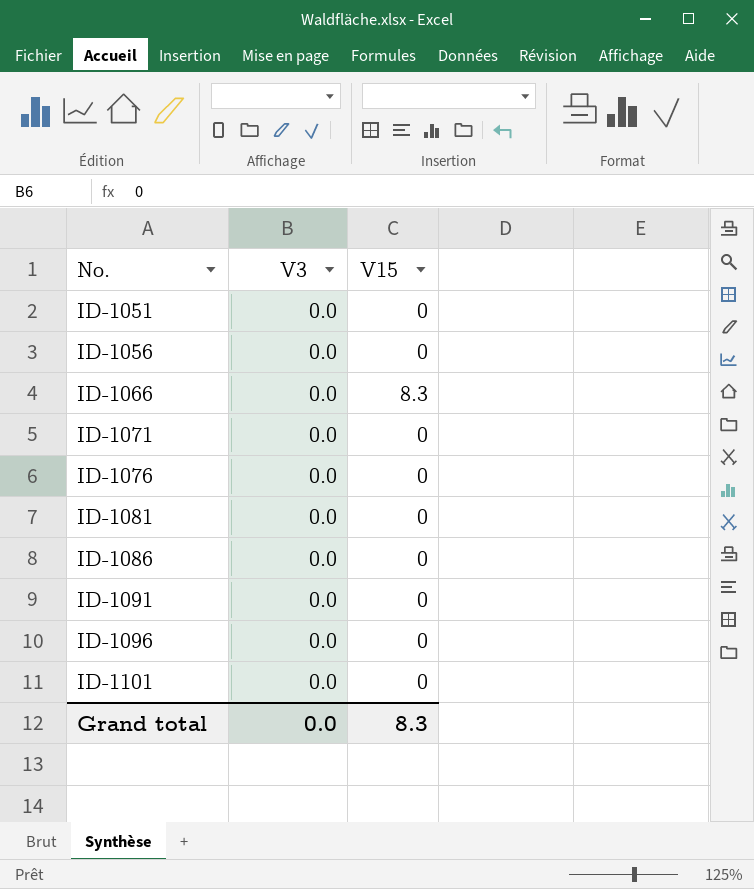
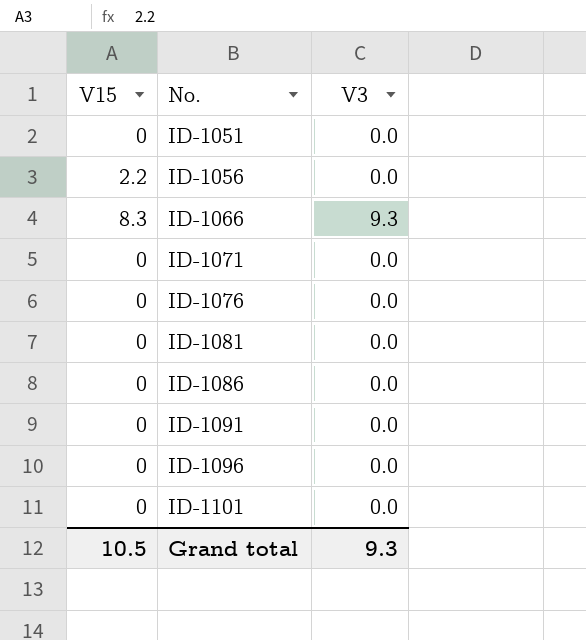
column V15 | position: 3 -> 1
ID-1056 | V15: 0 -> 2.2
ID-1066 | V3: 0.0 -> 9.3
Grand total | V15: 8.3 -> 10.5
Grand total | V3: 0.0 -> 9.3

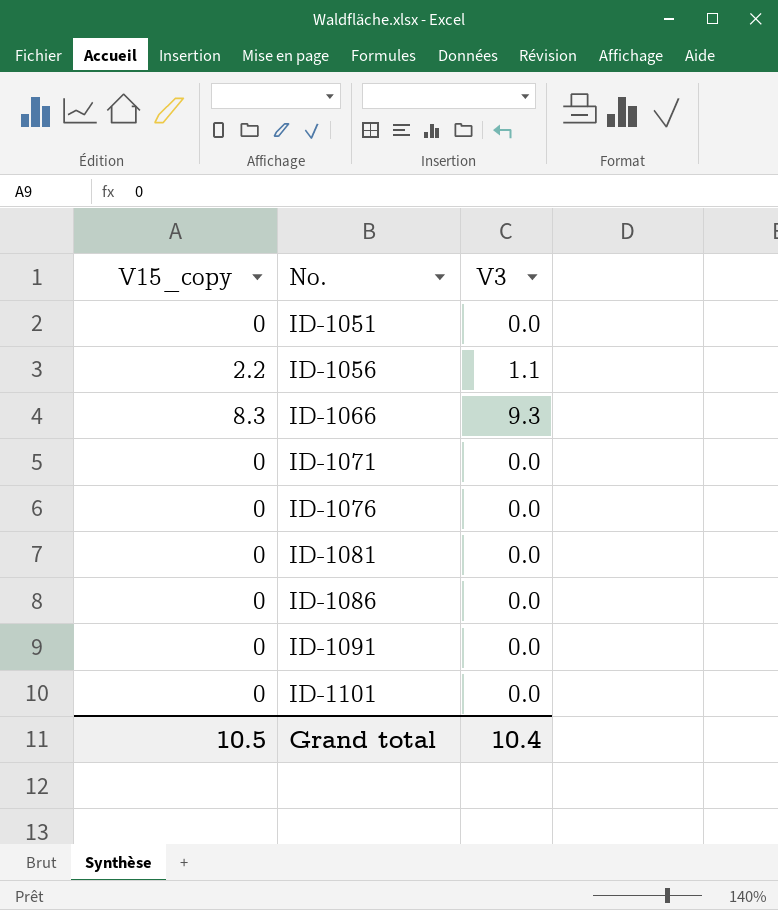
column name: V15 -> V15_copy
row ID-1096: 0 | 0.0 -> none
ID-1056 | V3: 0.0 -> 1.1
Grand total | V3: 9.3 -> 10.4

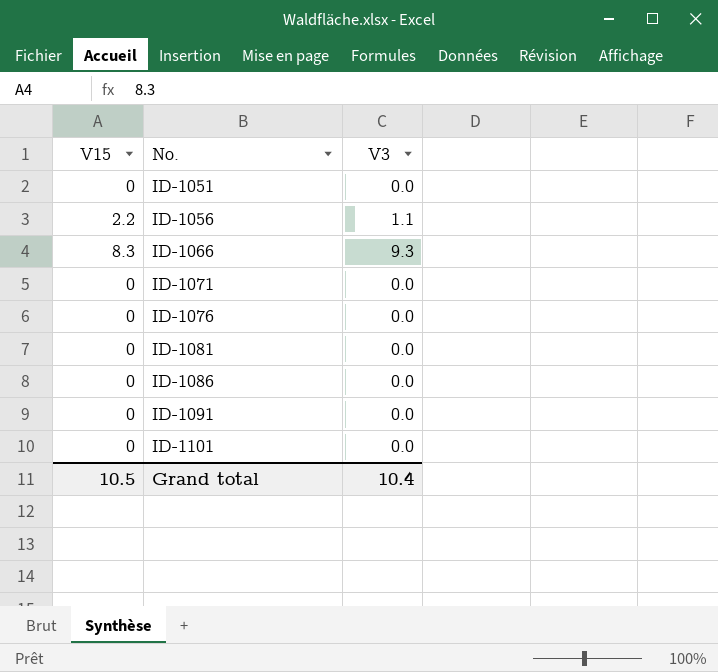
column name: V15_copy -> V15

